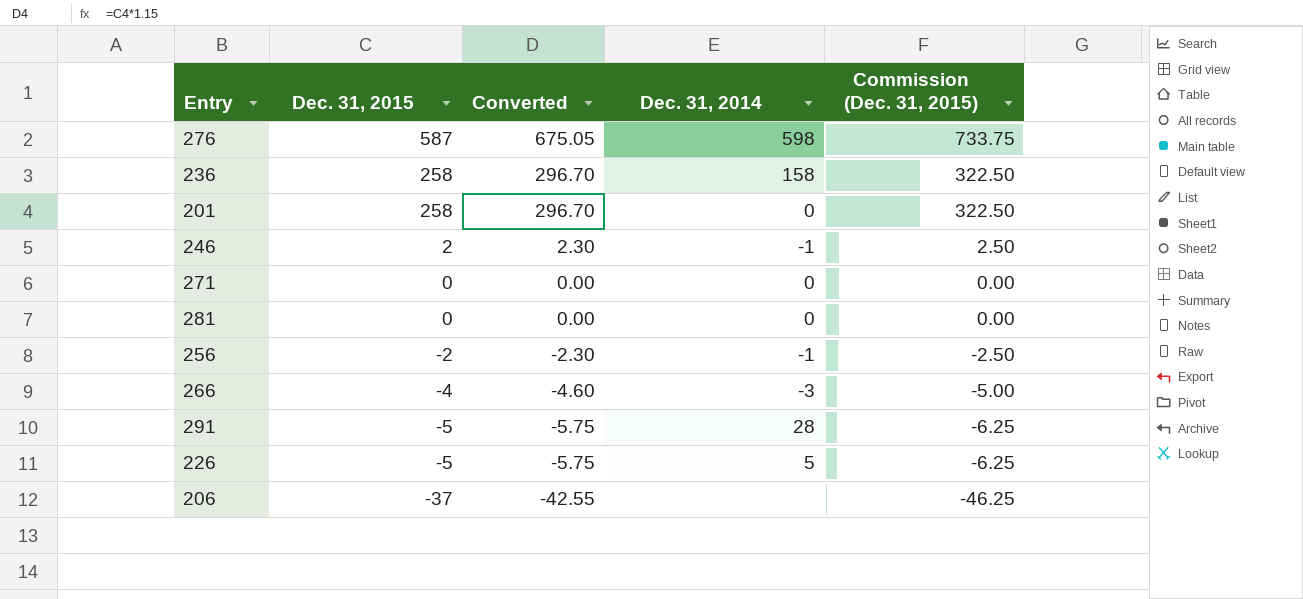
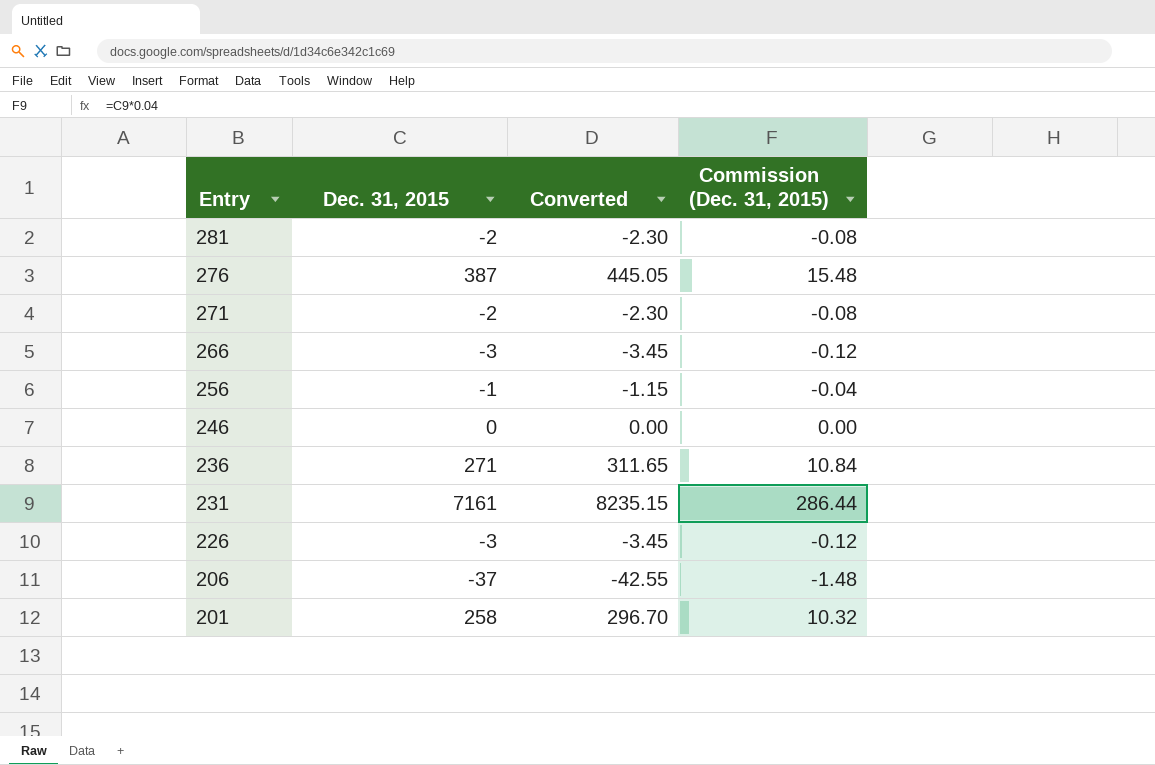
row order: Dec. 31, 2015 descending -> Entry descending
column Dec. 31, 2014 | position: 4 -> none
column Commission (Dec. 31, 2015) | formula: [Dec. 31, 2015] * 1.25 -> [Dec. 31, 2015] * 0.04
row 291: -5 | -5.75 | 28 | -6.25 -> none
281 | Dec. 31, 2015: 0 -> -2
281 | Converted: 0.00 -> -2.30
276 | Dec. 31, 2015: 587 -> 387
276 | Converted: 675.05 -> 445.05
271 | Dec. 31, 2015: 0 -> -2
271 | Converted: 0.00 -> -2.30
266 | Dec. 31, 2015: -4 -> -3
266 | Converted: -4.60 -> -3.45
256 | Dec. 31, 2015: -2 -> -1
256 | Converted: -2.30 -> -1.15
246 | Dec. 31, 2015: 2 -> 0
246 | Converted: 2.30 -> 0.00
236 | Dec. 31, 2015: 258 -> 271
236 | Converted: 296.70 -> 311.65
row 231: none -> 7161 | 8235.15 | 286.44
226 | Dec. 31, 2015: -5 -> -3
226 | Converted: -5.75 -> -3.45

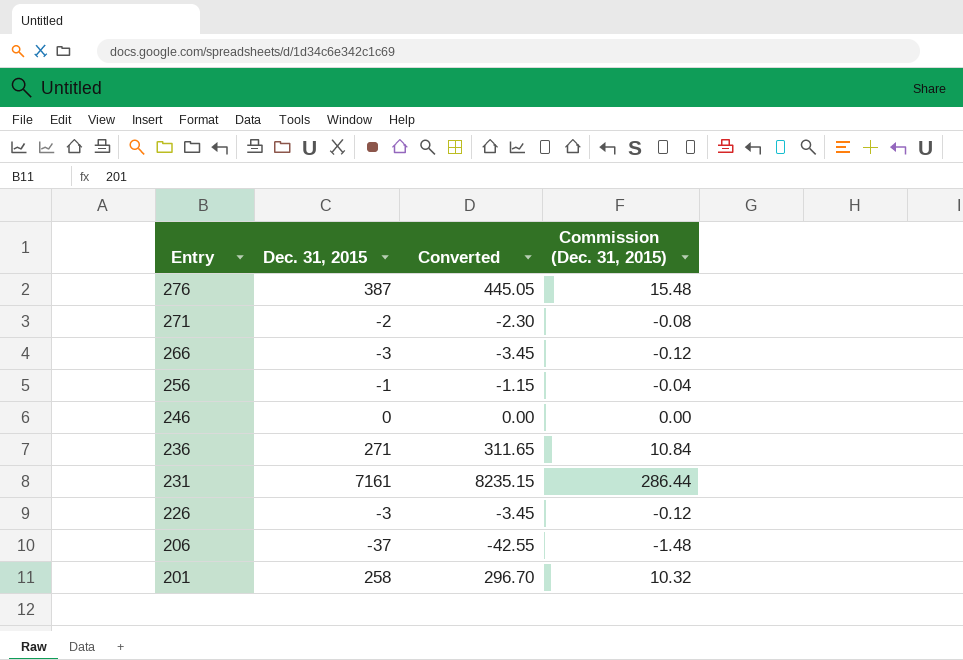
row 281: -2 | -2.30 | -0.08 -> none

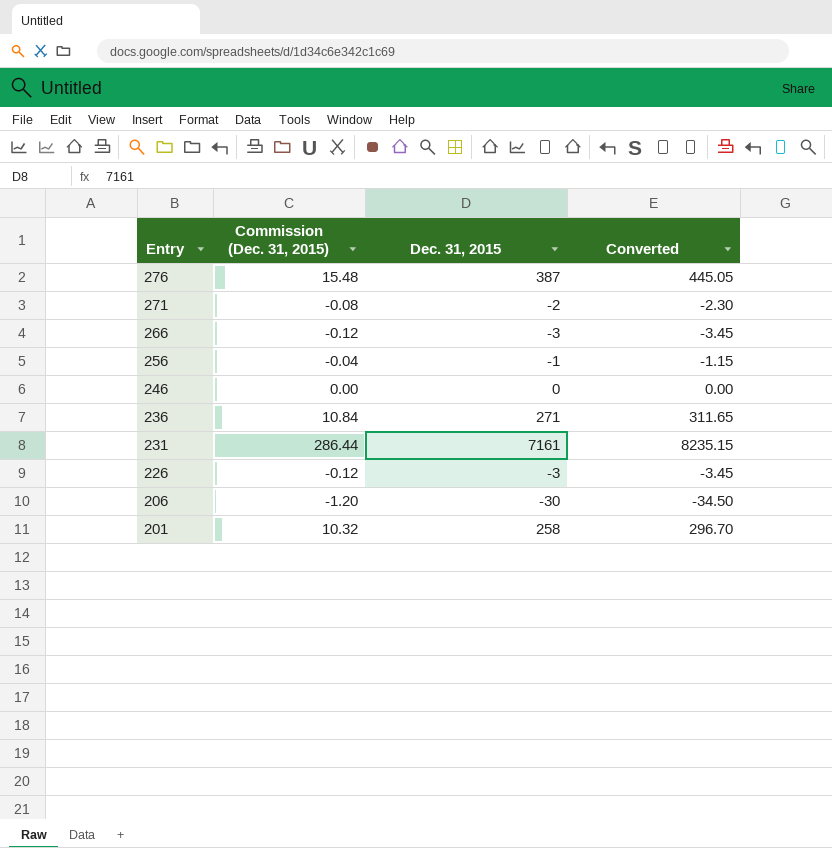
column Commission (Dec. 31, 2015) | position: 4 -> 2
206 | Commission (Dec. 31, 2015): -1.48 -> -1.20
206 | Dec. 31, 2015: -37 -> -30
206 | Converted: -42.55 -> -34.50

